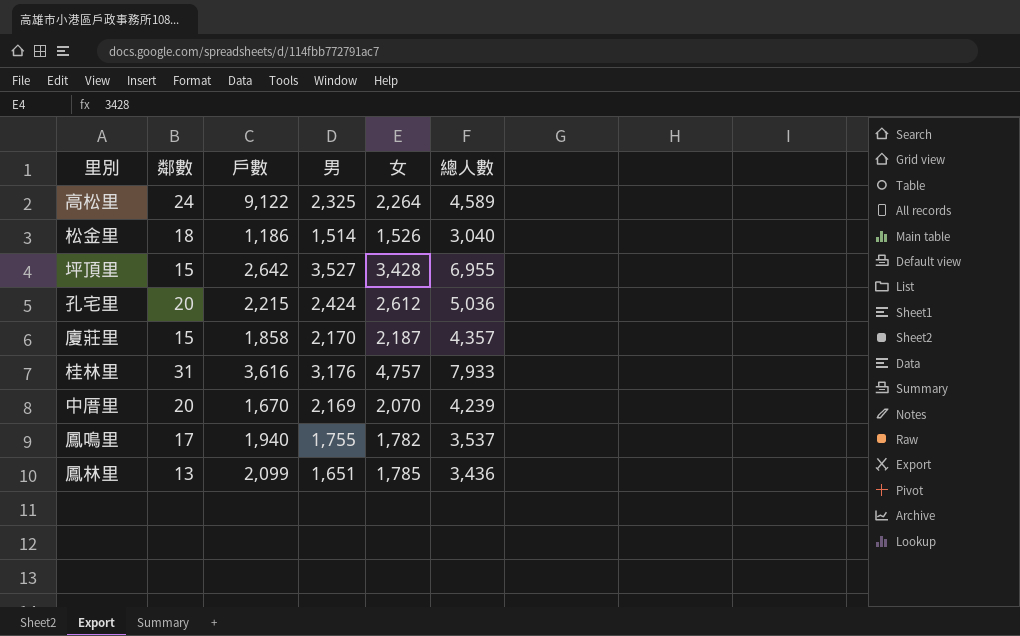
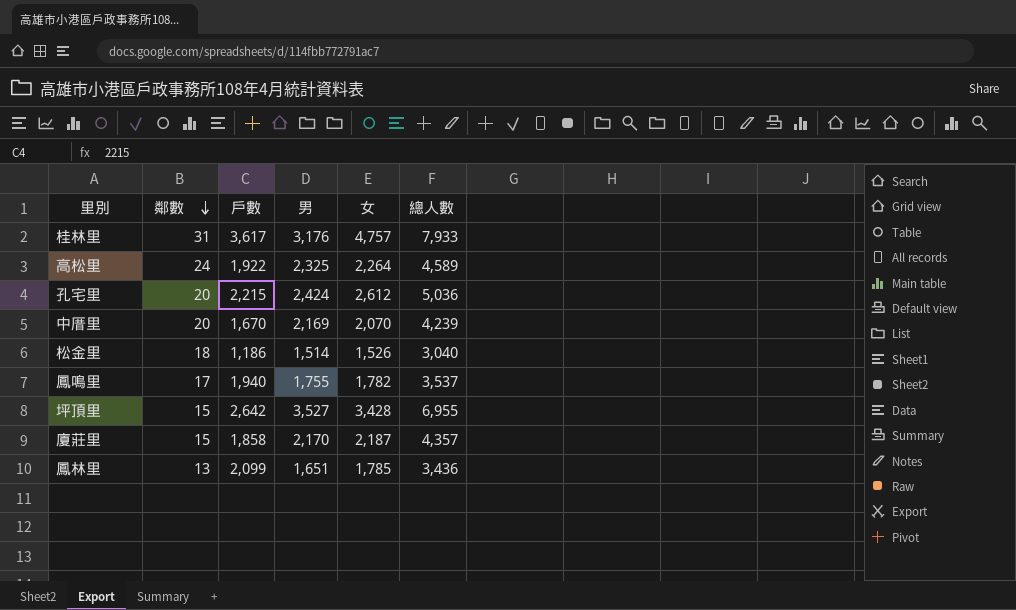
row order: none -> 鄰數 descending
桂林里 | 戶數: 3,616 -> 3,617
高松里 | 戶數: 9,122 -> 1,922

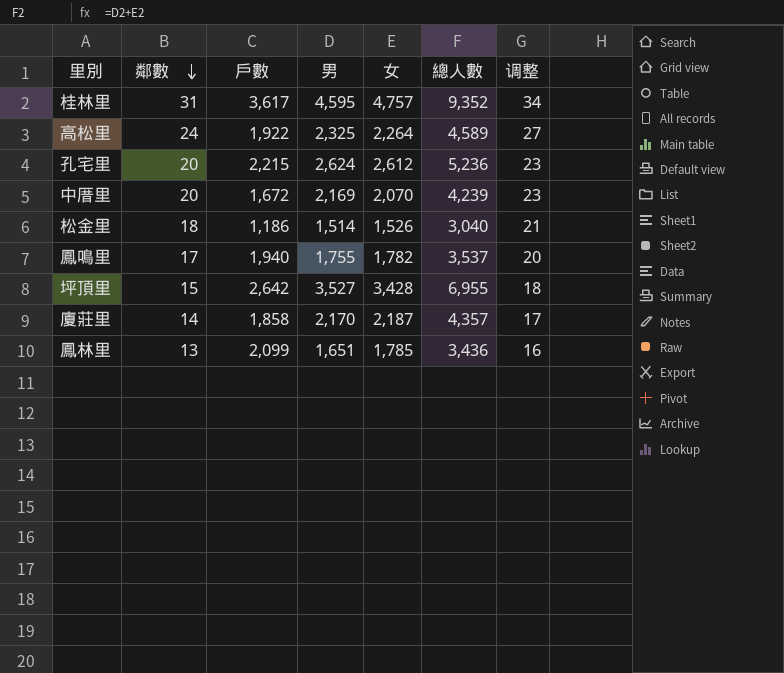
column 调整 | formula: none -> [鄰數] + 3
桂林里 | 男: 3,176 -> 4,595
桂林里 | 總人數: 7,933 -> 9,352
孔宅里 | 男: 2,424 -> 2,624
孔宅里 | 總人數: 5,036 -> 5,236
中厝里 | 戶數: 1,670 -> 1,672
廈莊里 | 鄰數: 15 -> 14

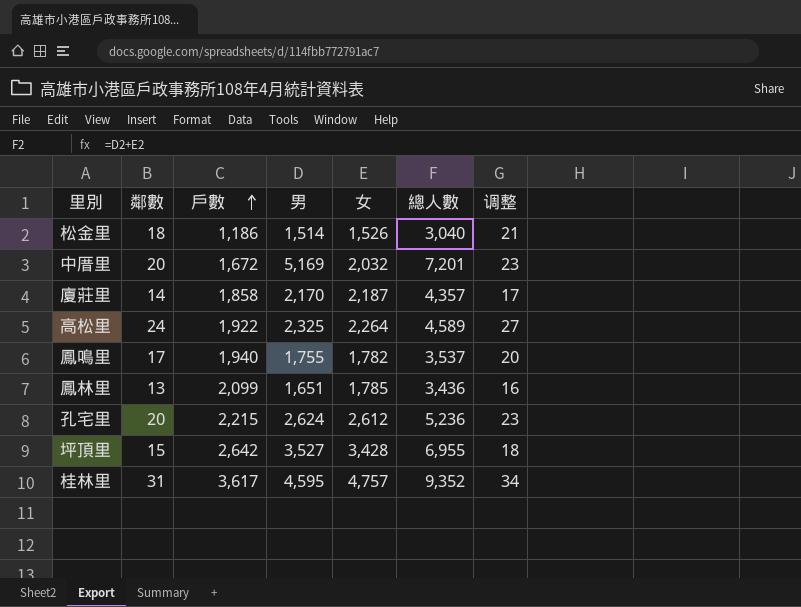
row order: 鄰數 descending -> 戶數 ascending
中厝里 | 男: 2,169 -> 5,169
中厝里 | 女: 2,070 -> 2,032
中厝里 | 總人數: 4,239 -> 7,201

